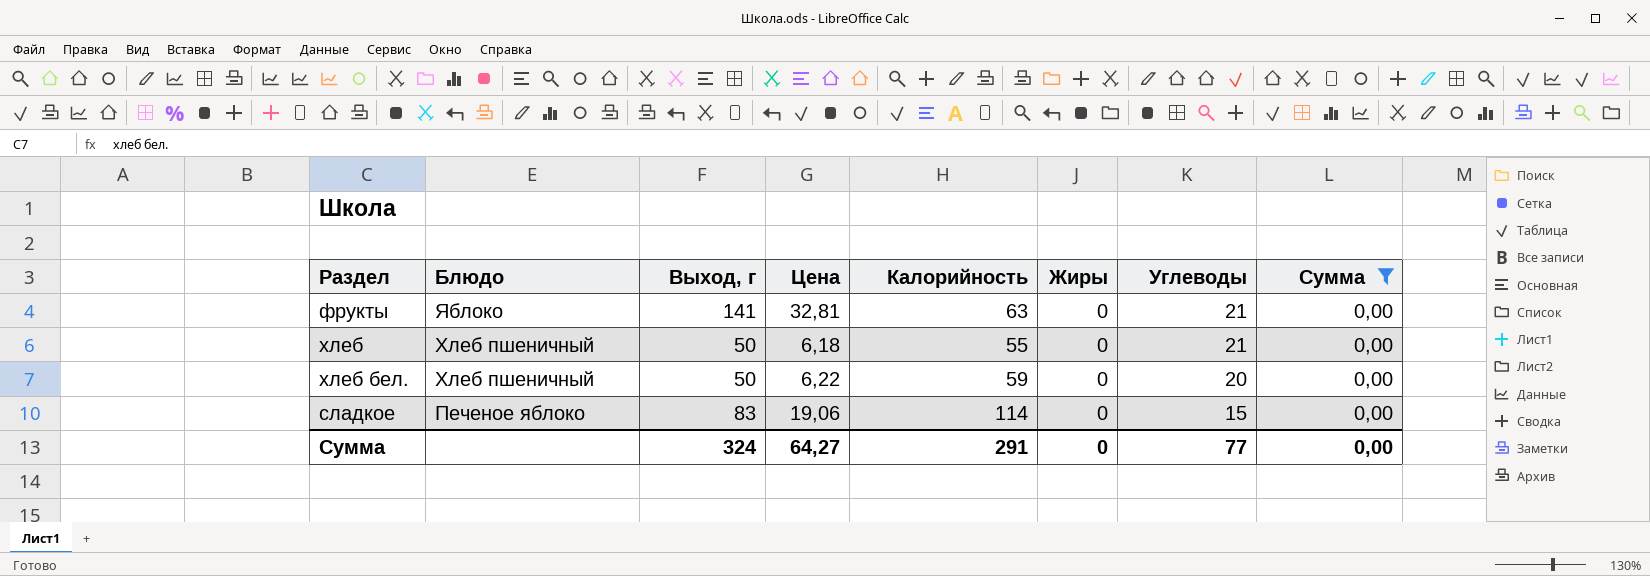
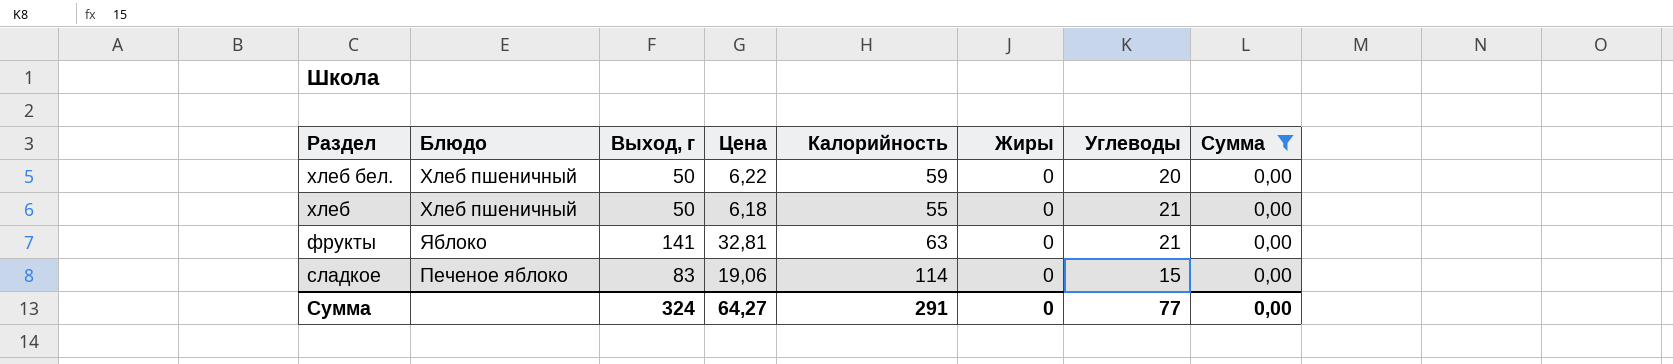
row order: Блюдо descending -> Раздел descending

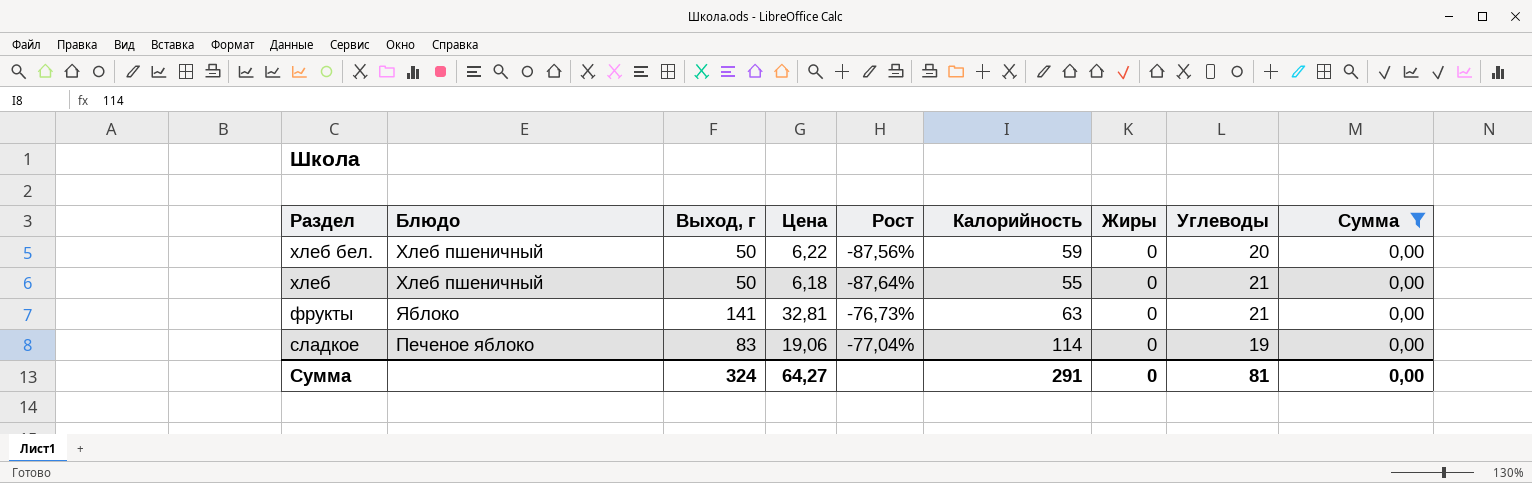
column Рост | formula: none -> ([Цена] - [Выход, г]) / [Выход, г]
сладкое | Углеводы: 15 -> 19
Сумма | Углеводы: 77 -> 81

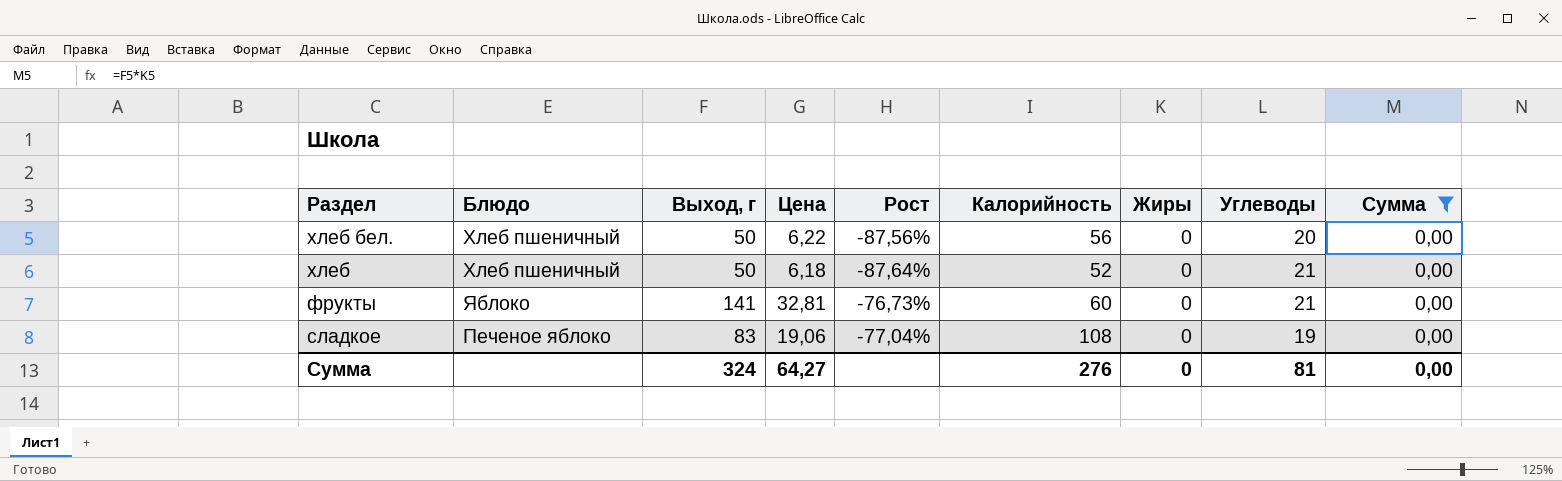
хлеб бел. | Калорийность: 59 -> 56
хлеб | Калорийность: 55 -> 52
фрукты | Калорийность: 63 -> 60
сладкое | Калорийность: 114 -> 108
Сумма | Калорийность: 291 -> 276

